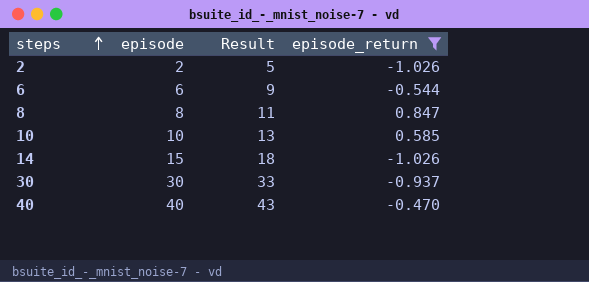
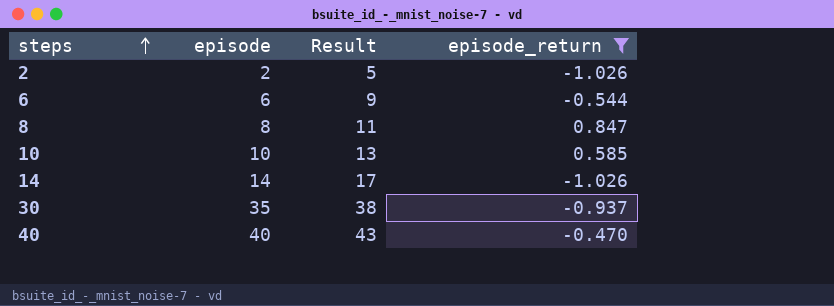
14 | episode: 15 -> 14
14 | Result: 18 -> 17
30 | episode: 30 -> 35
30 | Result: 33 -> 38

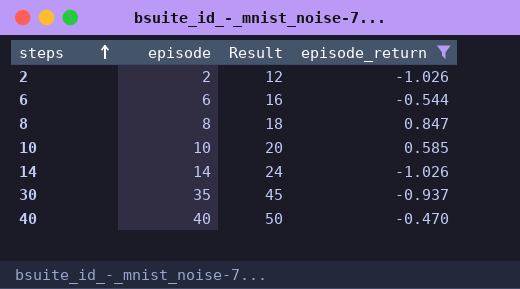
column Result | formula: [episode] + 3 -> [episode] + 10

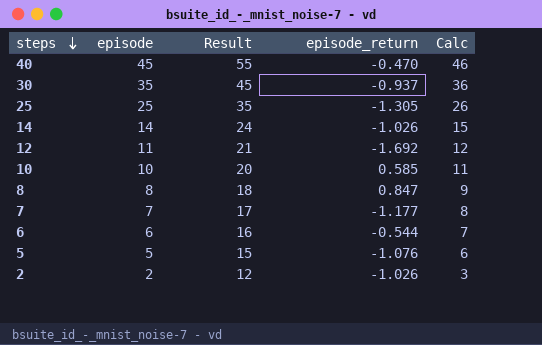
filter: episode_return >= -1.026 -> none
row order: steps ascending -> steps descending
column Calc | formula: none -> [episode] + 1
40 | episode: 40 -> 45
40 | Result: 50 -> 55

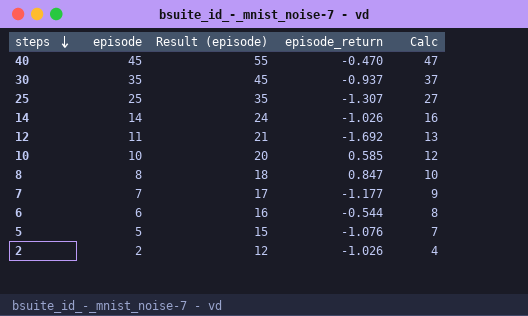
column name: Result -> Result (episode)
column Calc | formula: [episode] + 1 -> [episode] + 2
25 | episode_return: -1.305 -> -1.307

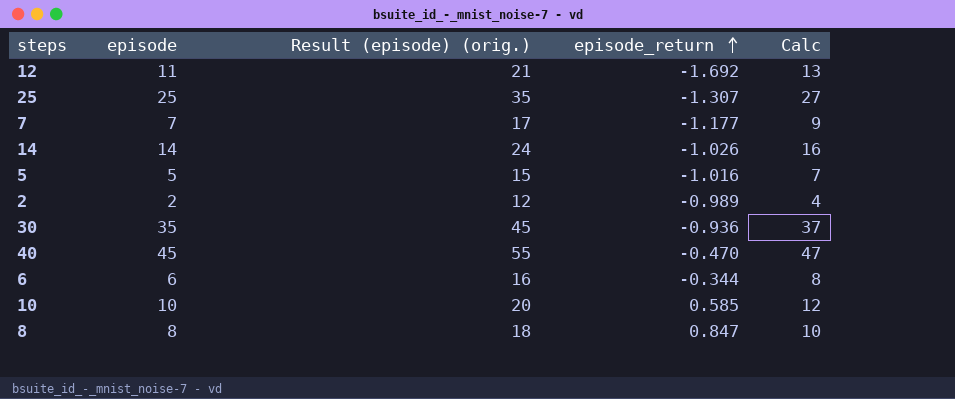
row order: steps descending -> episode_return ascending
column name: Result (episode) -> Result (episode) (orig.)
5 | episode_return: -1.076 -> -1.016
2 | episode_return: -1.026 -> -0.989
30 | episode_return: -0.937 -> -0.936
6 | episode_return: -0.544 -> -0.344

